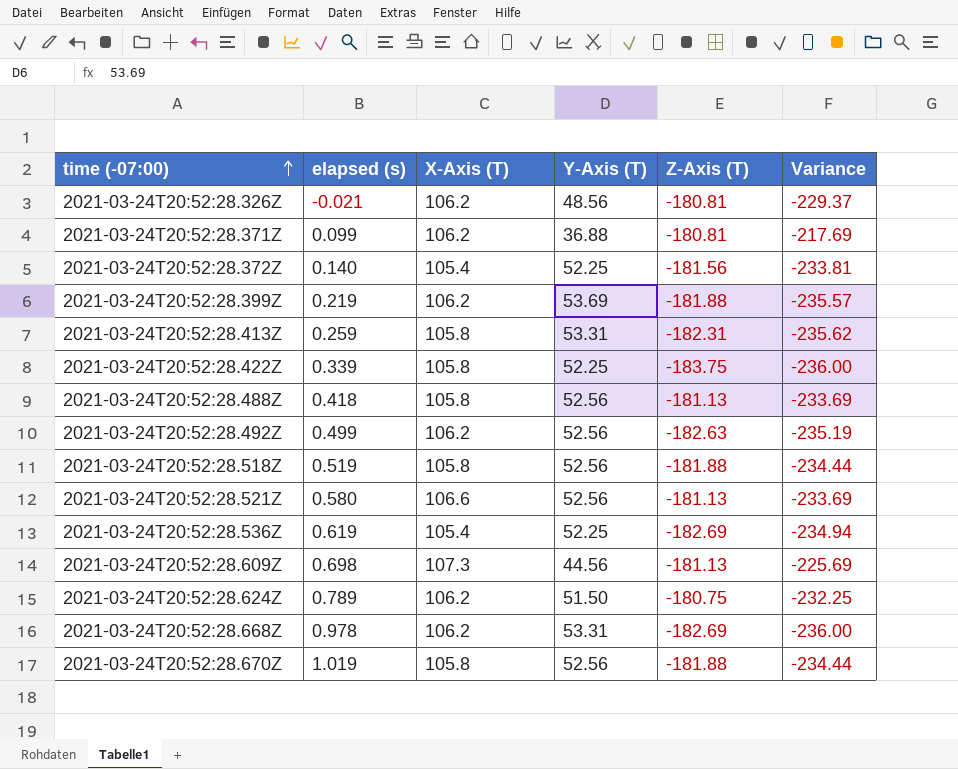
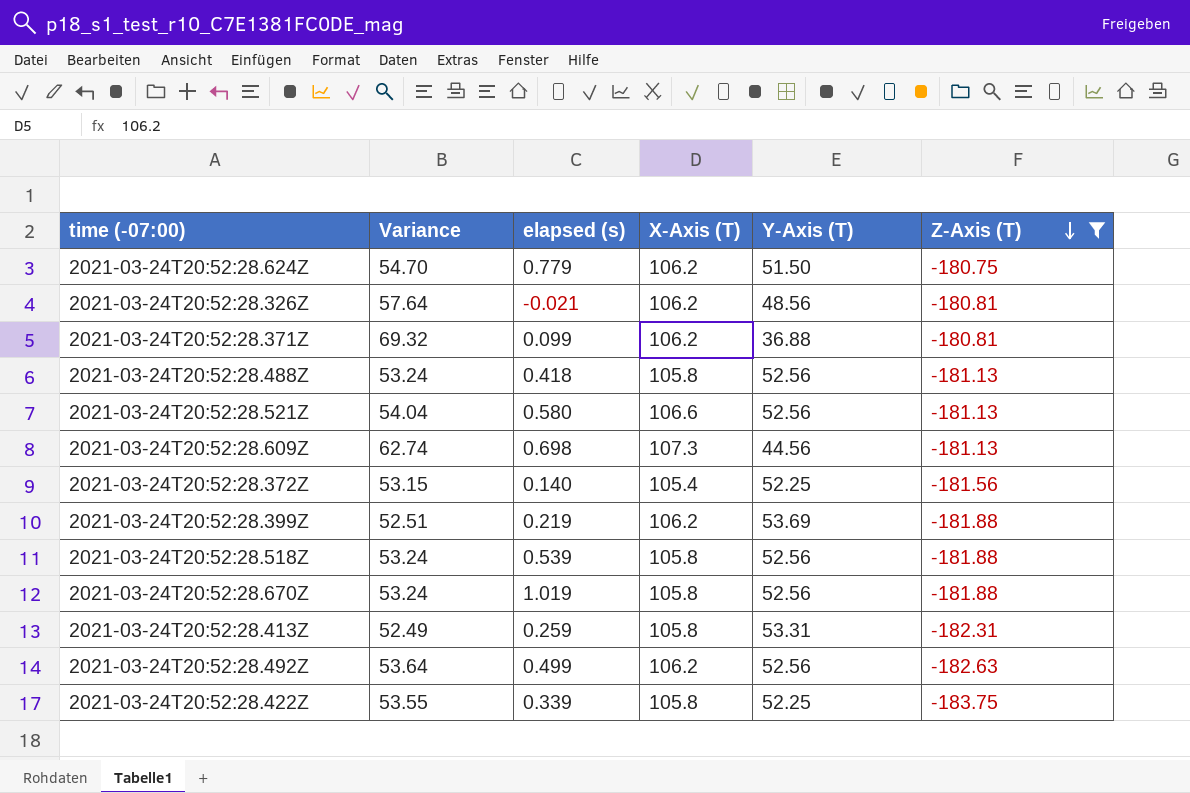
filter: none -> Z-Axis (T) != -182.69
row order: time (-07:00) ascending -> Z-Axis (T) descending
column Variance | formula: [Z-Axis (T)] - [Y-Axis (T)] -> [X-Axis (T)] - [Y-Axis (T)]
column Variance | position: 6 -> 2
2021-03-24T20:52:28.624Z | elapsed (s): 0.789 -> 0.779
2021-03-24T20:52:28.518Z | elapsed (s): 0.519 -> 0.539

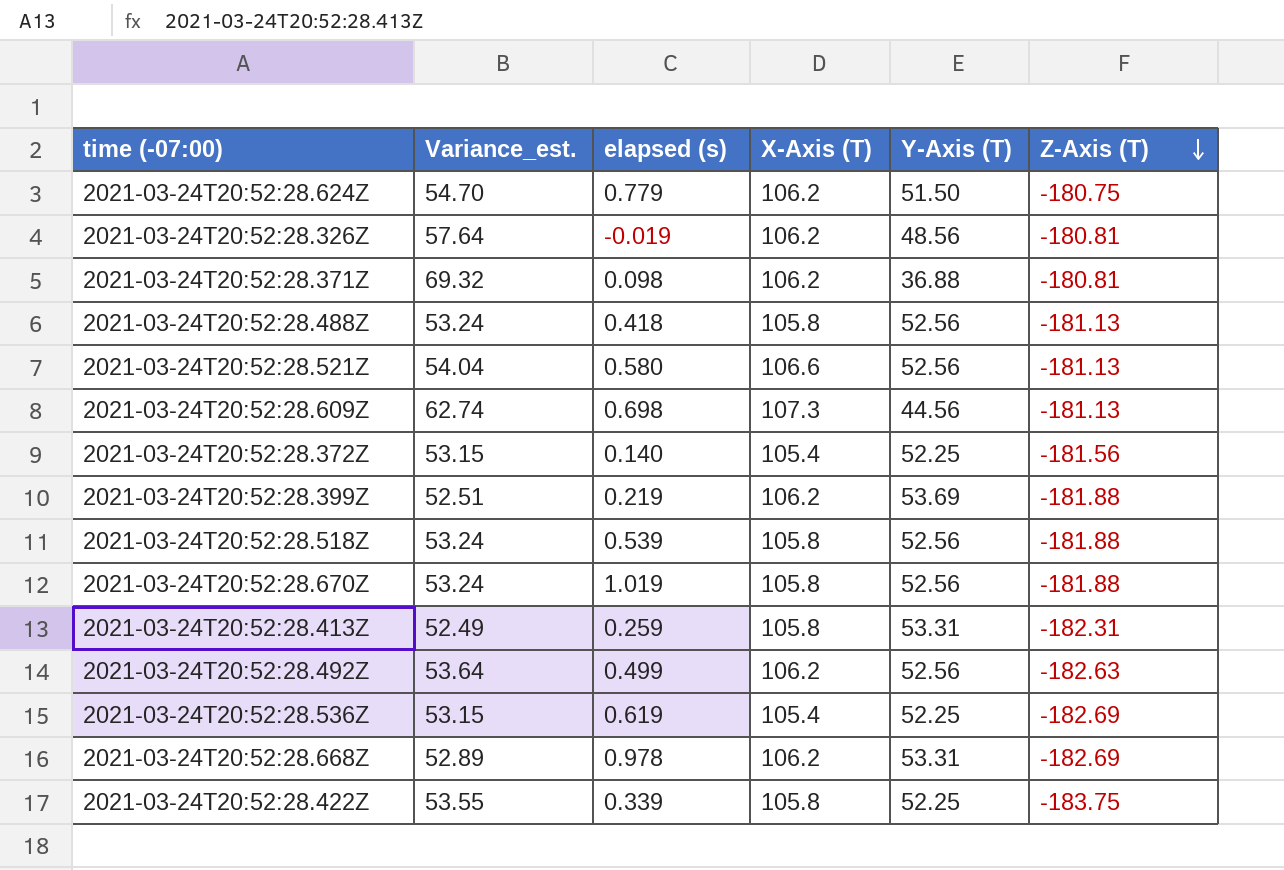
filter: Z-Axis (T) != -182.69 -> none
column name: Variance -> Variance_est.
2021-03-24T20:52:28.326Z | elapsed (s): -0.021 -> -0.019
2021-03-24T20:52:28.371Z | elapsed (s): 0.099 -> 0.098

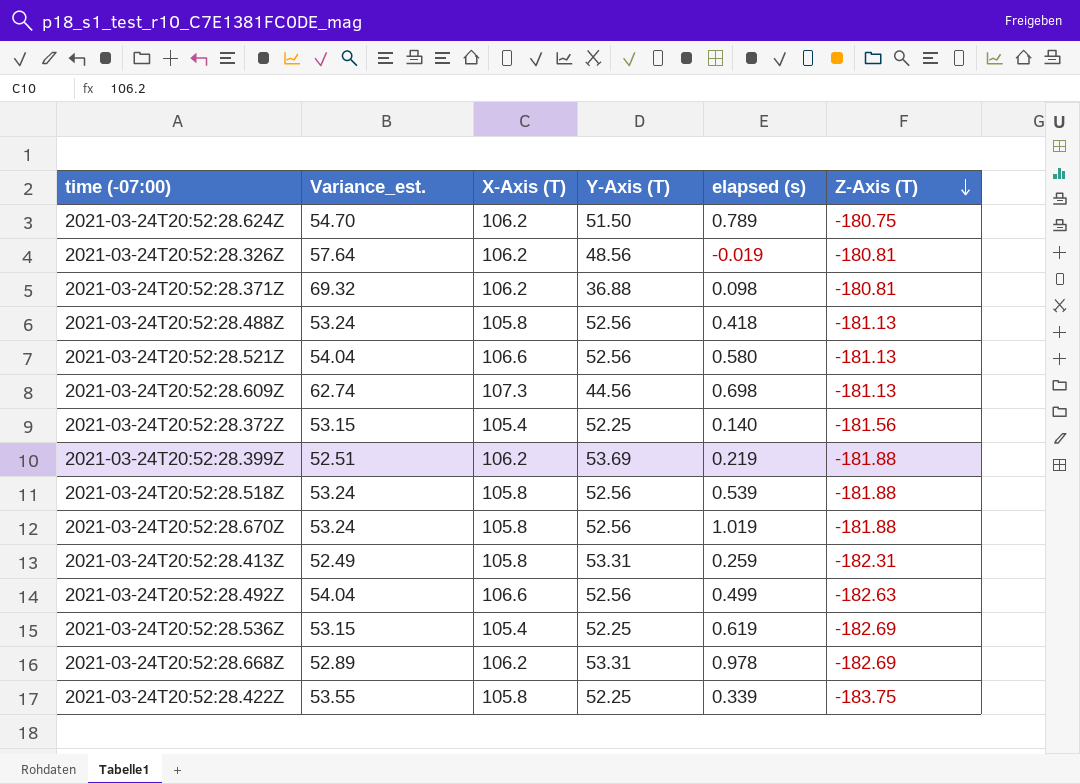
column elapsed (s) | position: 3 -> 5
2021-03-24T20:52:28.624Z | elapsed (s): 0.779 -> 0.789
2021-03-24T20:52:28.492Z | Variance_est.: 53.64 -> 54.04
2021-03-24T20:52:28.492Z | X-Axis (T): 106.2 -> 106.6

